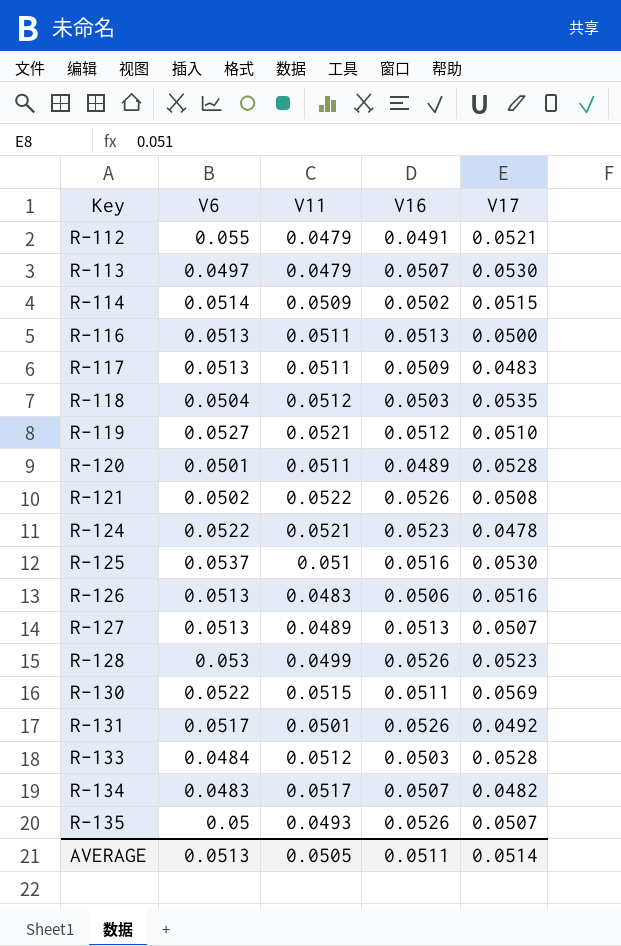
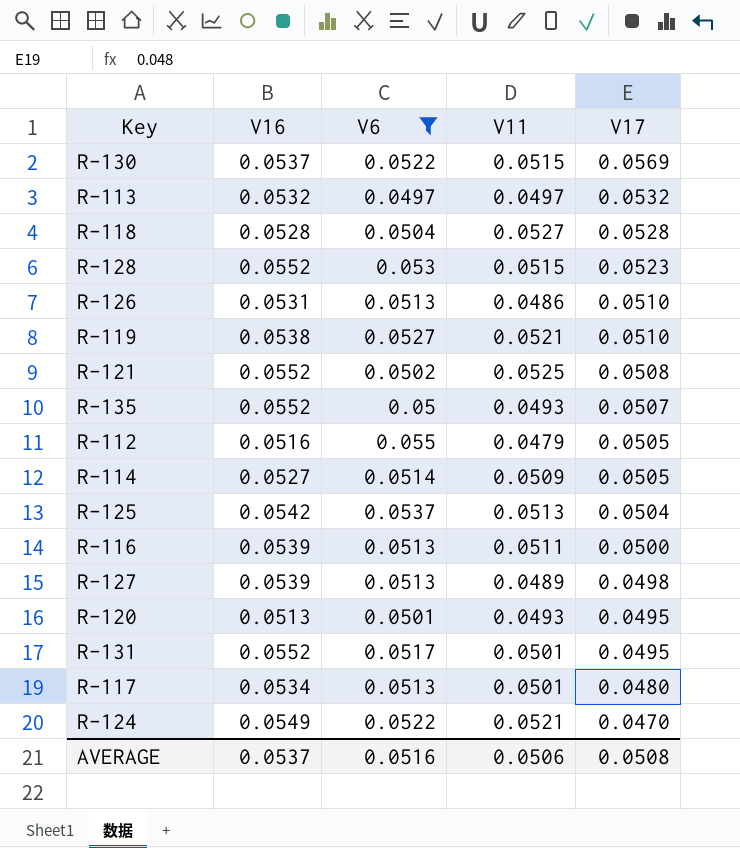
filter: none -> V6 >= 0.0497
row order: Key ascending -> V17 descending
column V16 | position: 4 -> 2
R-130 | V16: 0.0511 -> 0.0537
R-113 | V16: 0.0507 -> 0.0532
R-113 | V11: 0.0479 -> 0.0497
R-113 | V17: 0.0530 -> 0.0532
R-118 | V16: 0.0503 -> 0.0528
R-118 | V11: 0.0512 -> 0.0527
R-118 | V17: 0.0535 -> 0.0528
R-128 | V16: 0.0526 -> 0.0552
R-128 | V11: 0.0499 -> 0.0515
R-126 | V16: 0.0506 -> 0.0531
R-126 | V11: 0.0483 -> 0.0486
R-126 | V17: 0.0516 -> 0.0510
R-119 | V16: 0.0512 -> 0.0538
R-121 | V16: 0.0526 -> 0.0552
R-121 | V11: 0.0522 -> 0.0525
R-135 | V16: 0.0526 -> 0.0552
R-112 | V16: 0.0491 -> 0.0516
R-112 | V17: 0.0521 -> 0.0505
R-114 | V16: 0.0502 -> 0.0527
R-114 | V17: 0.0515 -> 0.0505
R-125 | V16: 0.0516 -> 0.0542
R-125 | V11: 0.051 -> 0.0513
R-125 | V17: 0.0530 -> 0.0504
R-116 | V16: 0.0513 -> 0.0539
R-127 | V16: 0.0513 -> 0.0539
R-127 | V17: 0.0507 -> 0.0498
R-120 | V16: 0.0489 -> 0.0513
R-120 | V11: 0.0511 -> 0.0493
R-120 | V17: 0.0528 -> 0.0495
R-131 | V16: 0.0526 -> 0.0552
R-131 | V17: 0.0492 -> 0.0495
R-117 | V16: 0.0509 -> 0.0534
R-117 | V11: 0.0511 -> 0.0501
R-117 | V17: 0.0483 -> 0.0480
R-124 | V16: 0.0523 -> 0.0549
R-124 | V17: 0.0478 -> 0.0470
AVERAGE | V16: 0.0511 -> 0.0537
AVERAGE | V6: 0.0513 -> 0.0516
AVERAGE | V11: 0.0505 -> 0.0506
AVERAGE | V17: 0.0514 -> 0.0508

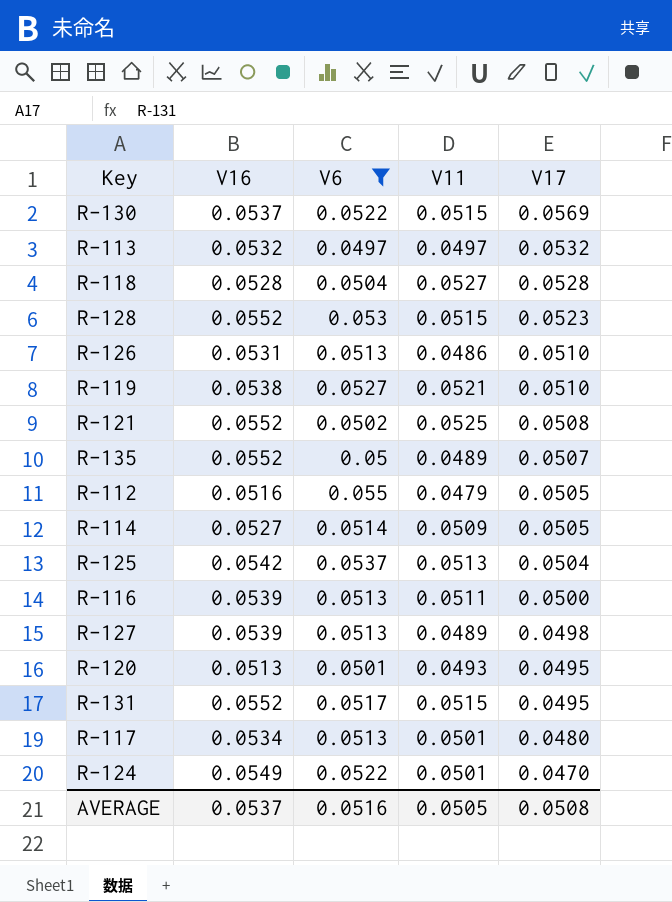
R-135 | V11: 0.0493 -> 0.0489
R-131 | V11: 0.0501 -> 0.0515
R-124 | V11: 0.0521 -> 0.0501
AVERAGE | V11: 0.0506 -> 0.0505

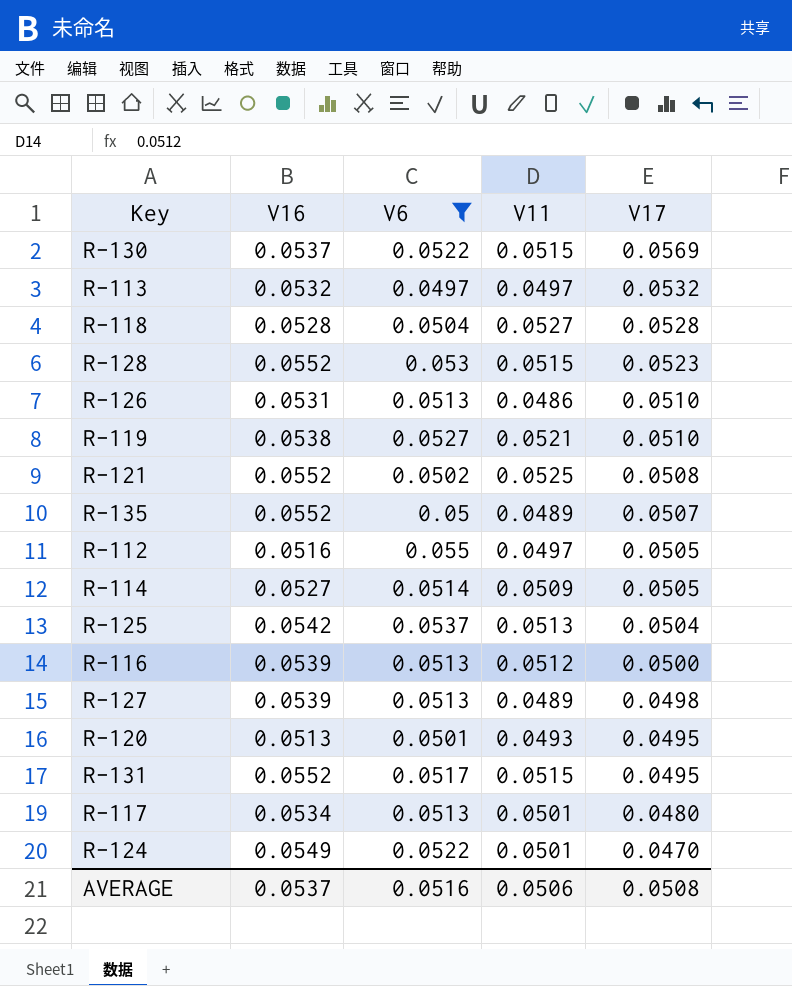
R-112 | V11: 0.0479 -> 0.0497
R-116 | V11: 0.0511 -> 0.0512
AVERAGE | V11: 0.0505 -> 0.0506

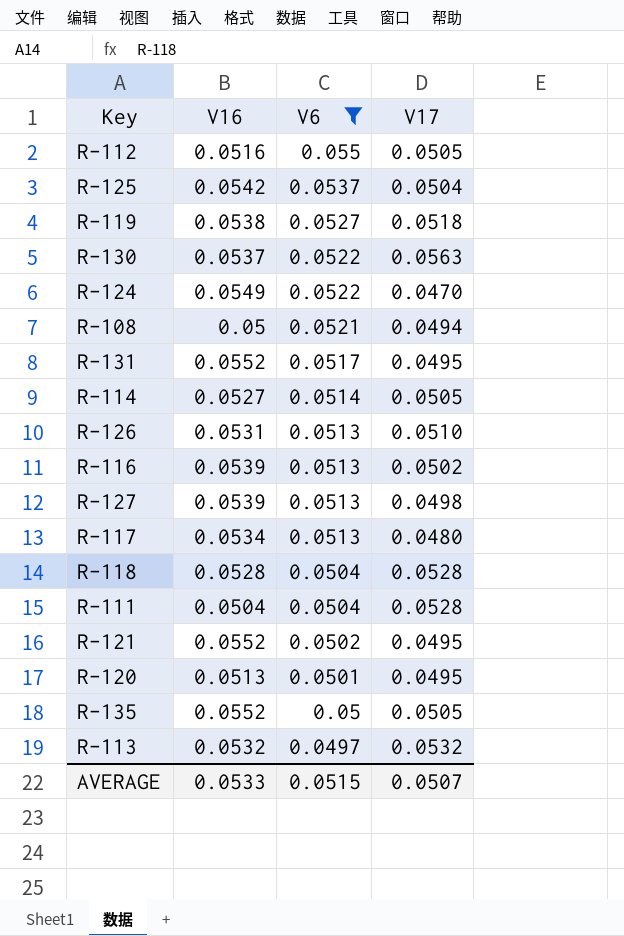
row order: V17 descending -> V6 descending
column V11 | position: 4 -> none
row R-128: 0.0552 | 0.053 | 0.0515 | 0.0523 -> none
R-119 | V17: 0.0510 -> 0.0518
R-130 | V17: 0.0569 -> 0.0563
row R-108: none -> 0.05 | 0.0521 | 0.0494
R-116 | V17: 0.0500 -> 0.0502
row R-111: none -> 0.0504 | 0.0504 | 0.0528
R-121 | V17: 0.0508 -> 0.0495
R-135 | V17: 0.0507 -> 0.0505
AVERAGE | V16: 0.0537 -> 0.0533
AVERAGE | V6: 0.0516 -> 0.0515
AVERAGE | V17: 0.0508 -> 0.0507

